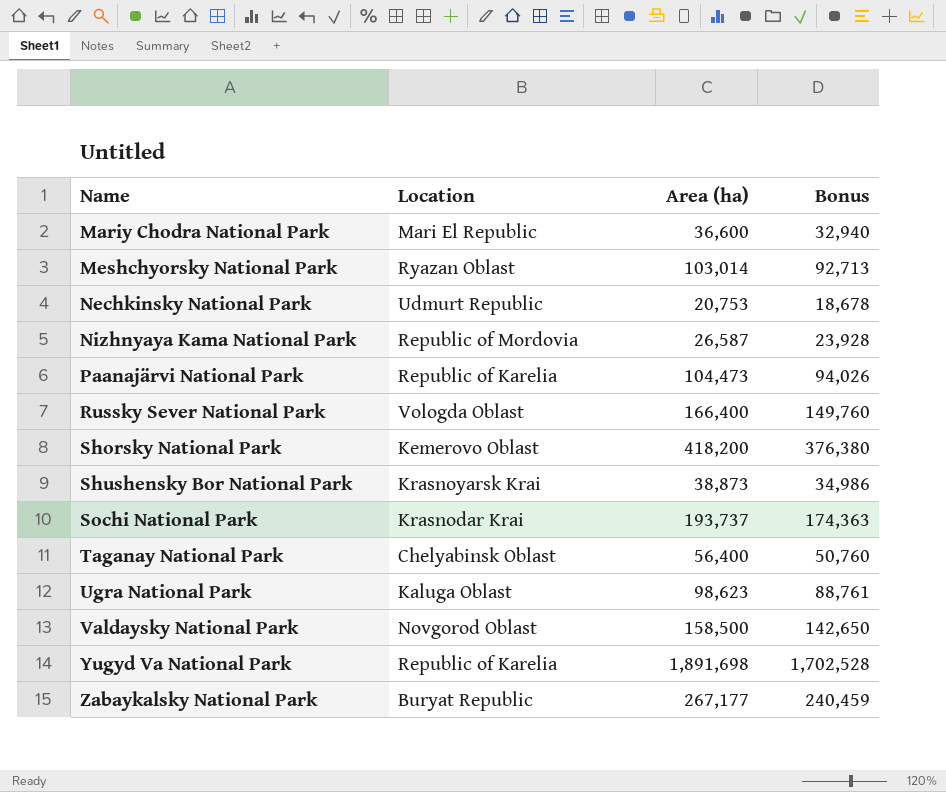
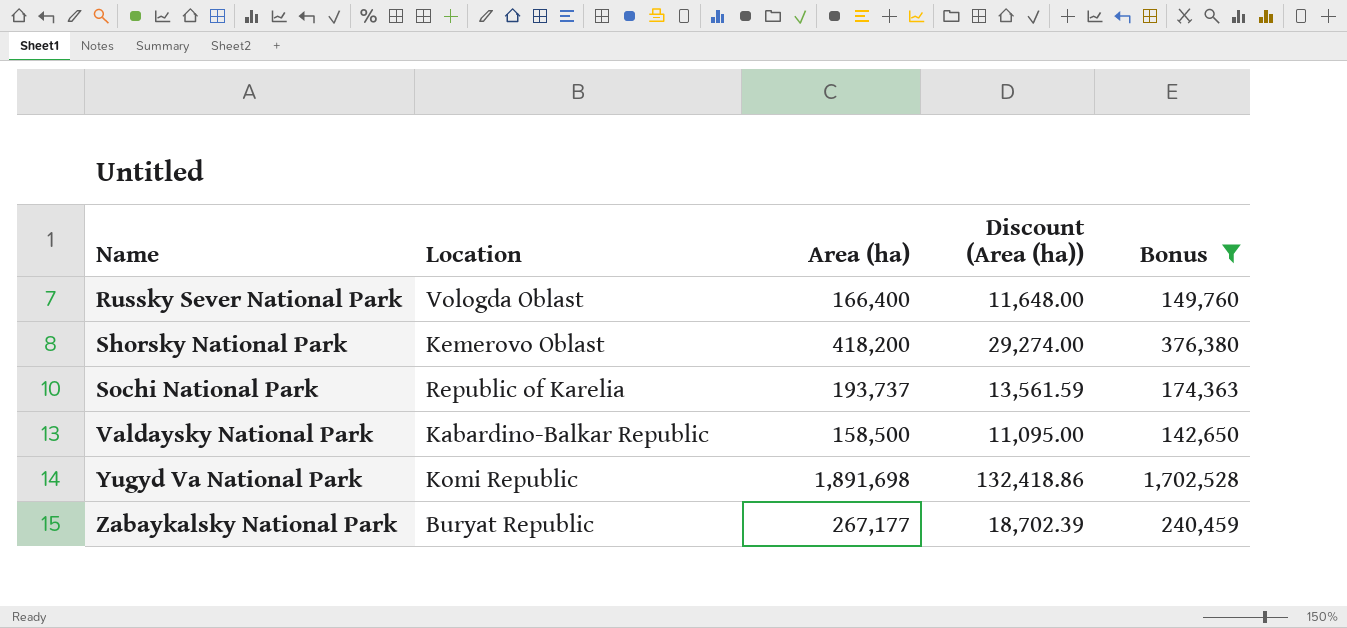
filter: none -> Bonus >= 142,650
column Discount (Area (ha)) | formula: none -> [Area (ha)] * 0.07
Sochi National Park | Location: Krasnodar Krai -> Republic of Karelia
Valdaysky National Park | Location: Novgorod Oblast -> Kabardino-Balkar Republic
Yugyd Va National Park | Location: Republic of Karelia -> Komi Republic

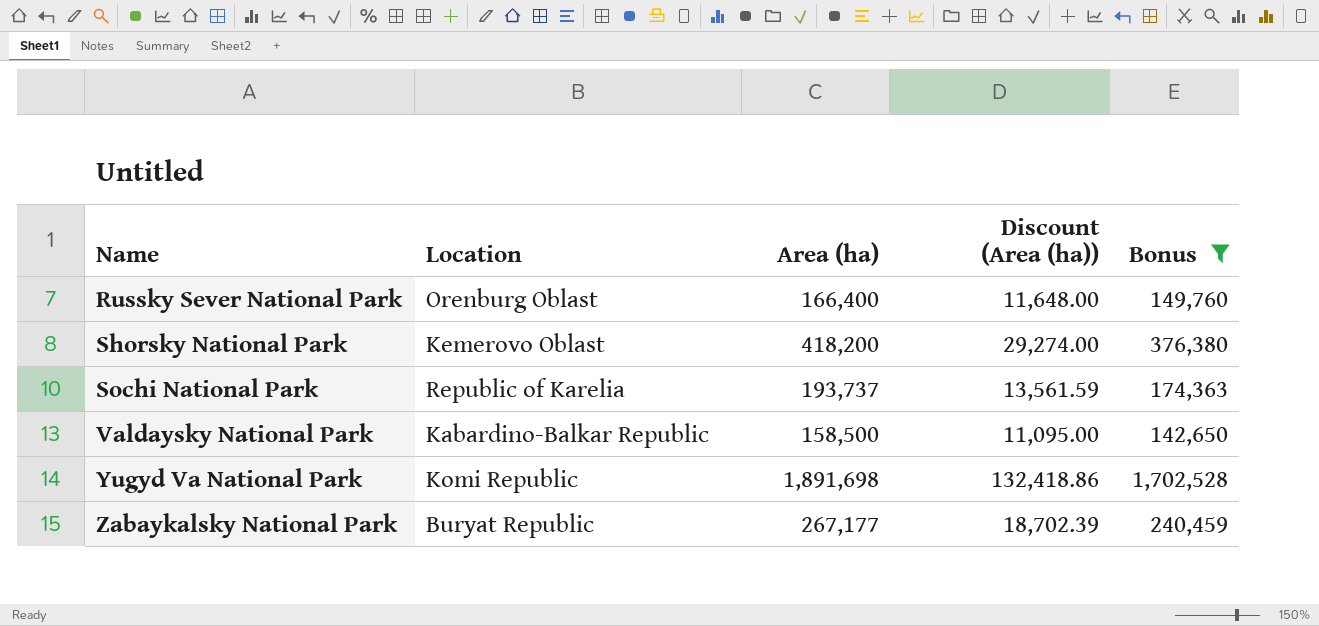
Russky Sever National Park | Location: Vologda Oblast -> Orenburg Oblast

